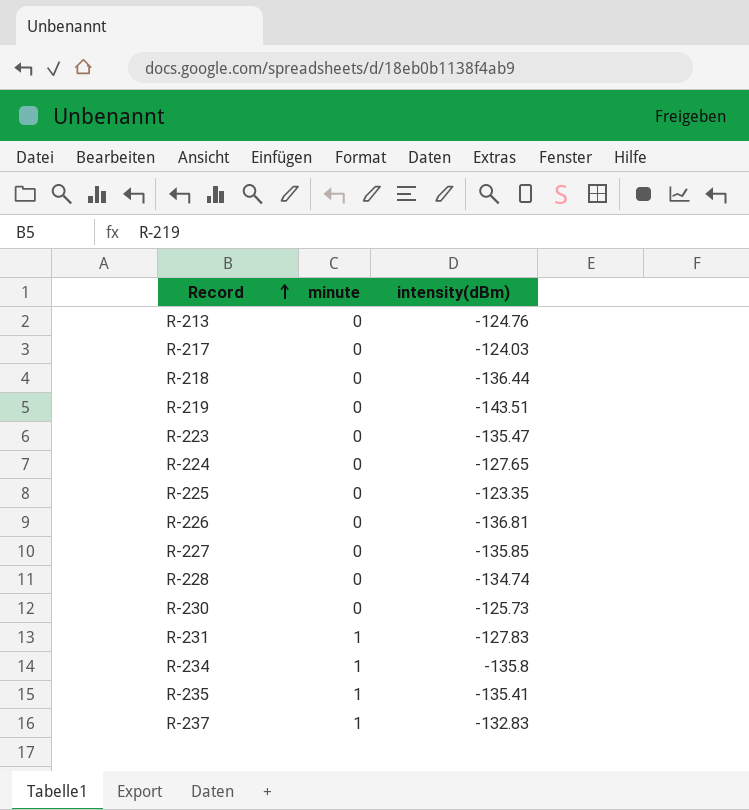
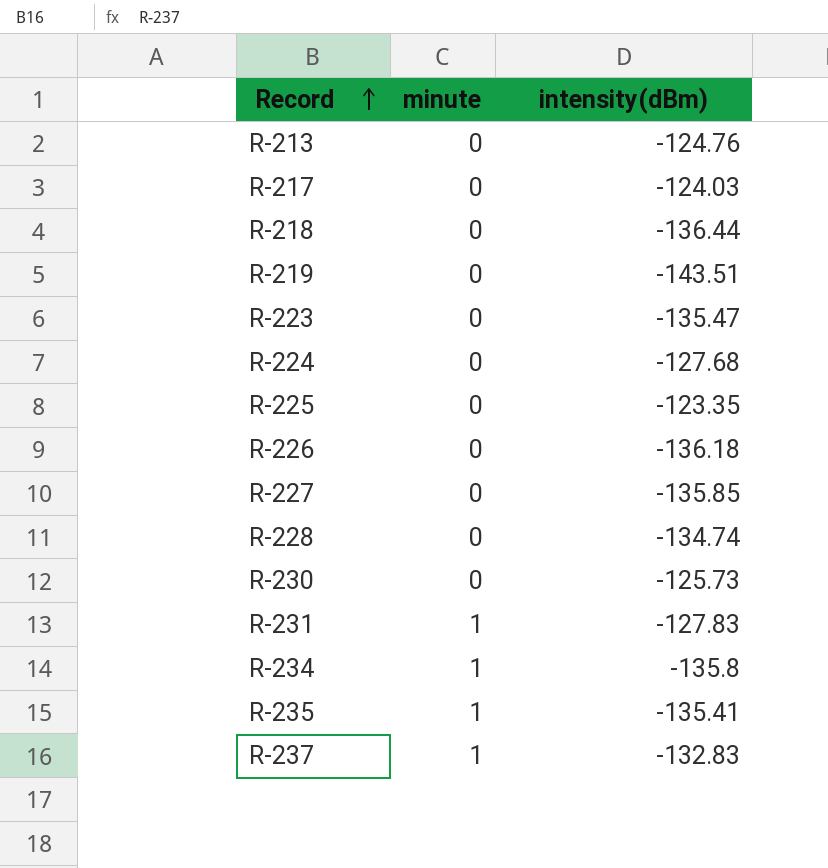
R-224 | intensity(dBm): -127.65 -> -127.68
R-226 | intensity(dBm): -136.81 -> -136.18

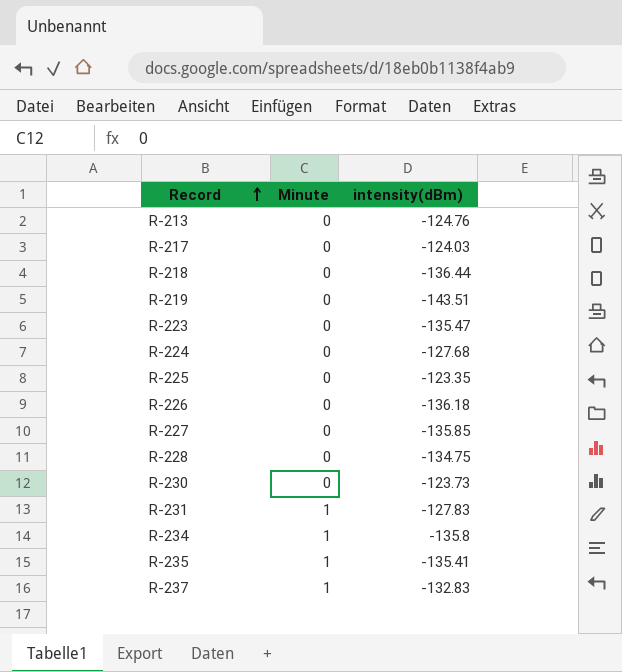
column name: minute -> Minute
R-228 | intensity(dBm): -134.74 -> -134.75
R-230 | intensity(dBm): -125.73 -> -123.73

